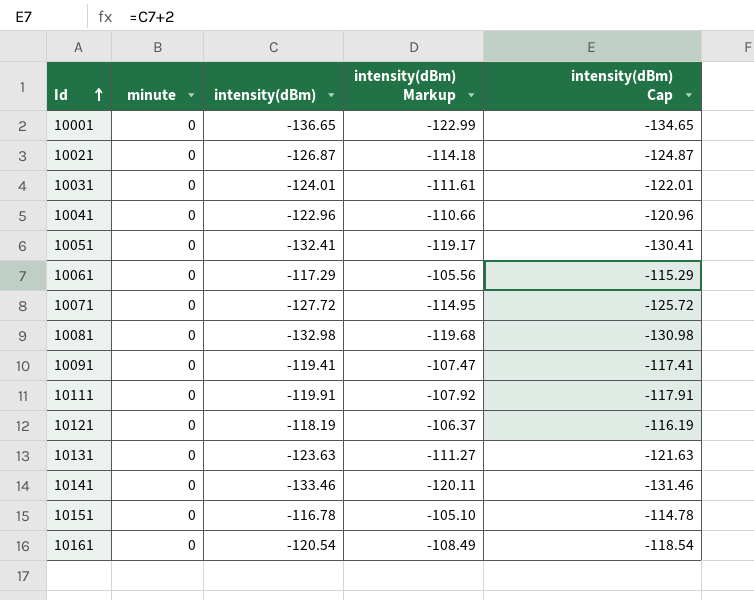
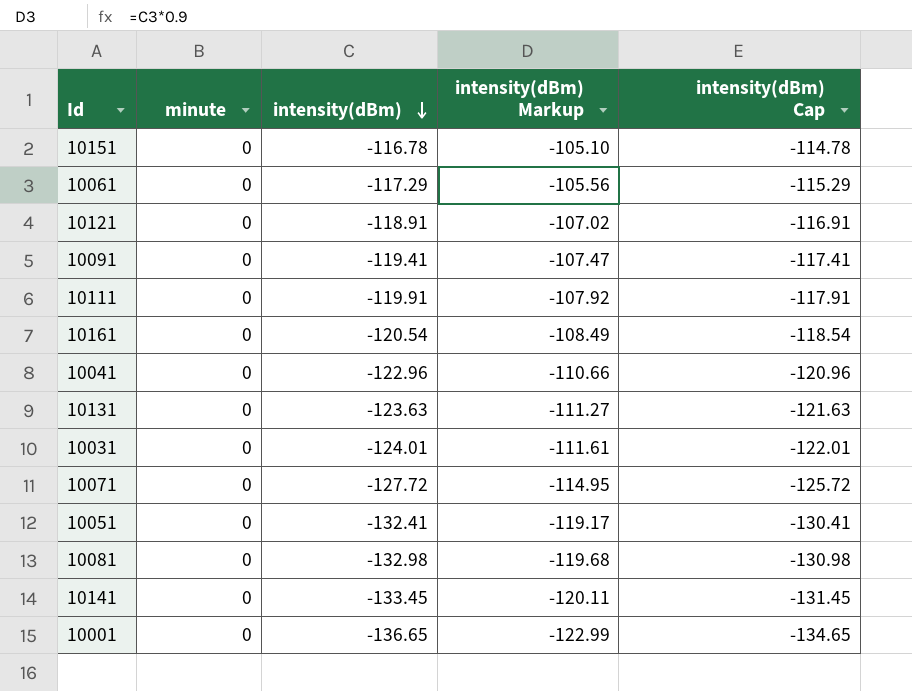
row order: Id ascending -> intensity(dBm) descending
row 10021: 0 | -126.87 | -114.18 | -124.87 -> none
10121 | intensity(dBm): -118.19 -> -118.91
10121 | intensity(dBm) Markup: -106.37 -> -107.02
10121 | intensity(dBm) Cap: -116.19 -> -116.91
10141 | intensity(dBm): -133.46 -> -133.45
10141 | intensity(dBm) Cap: -131.46 -> -131.45

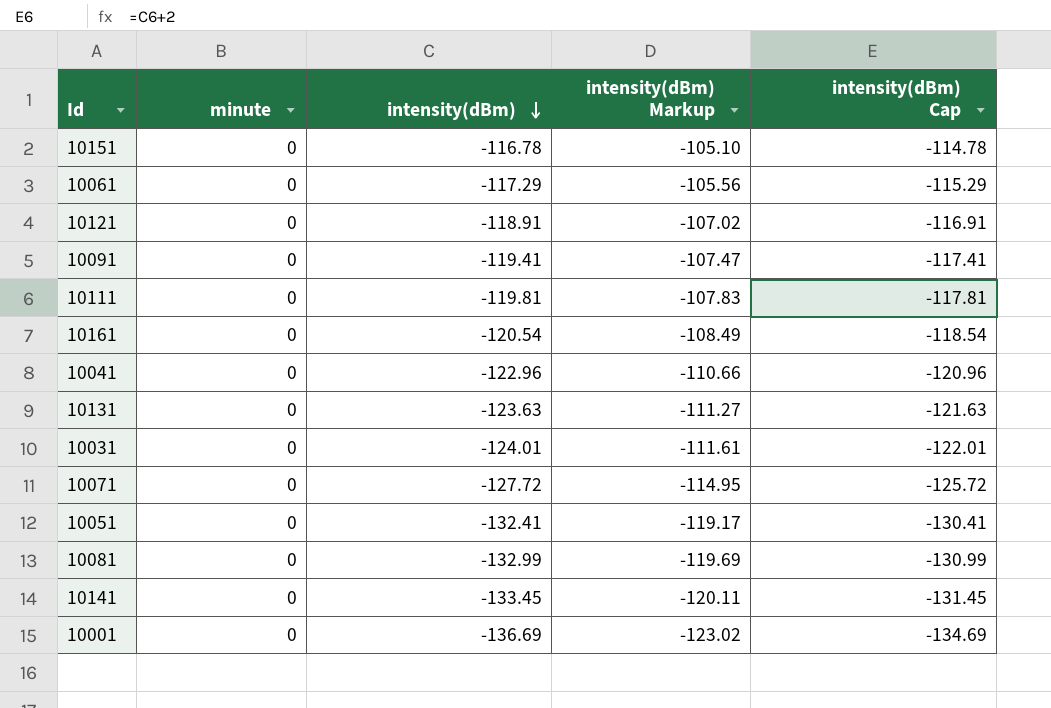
10111 | intensity(dBm): -119.91 -> -119.81
10111 | intensity(dBm) Markup: -107.92 -> -107.83
10111 | intensity(dBm) Cap: -117.91 -> -117.81
10081 | intensity(dBm): -132.98 -> -132.99
10081 | intensity(dBm) Markup: -119.68 -> -119.69
10081 | intensity(dBm) Cap: -130.98 -> -130.99
10001 | intensity(dBm): -136.65 -> -136.69
10001 | intensity(dBm) Markup: -122.99 -> -123.02
10001 | intensity(dBm) Cap: -134.65 -> -134.69

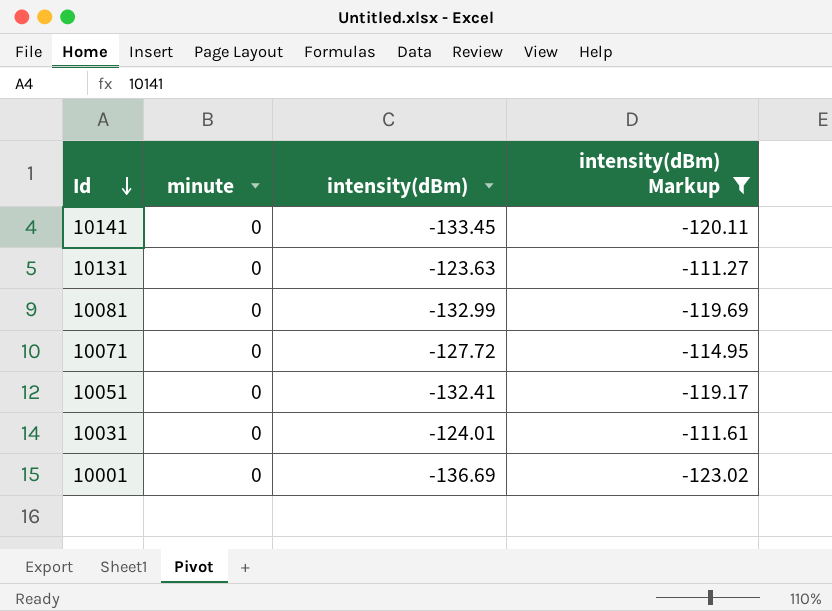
filter: none -> intensity(dBm) Markup <= -111.27
row order: intensity(dBm) descending -> Id descending
column intensity(dBm) Cap | formula: [intensity(dBm)] + 2 -> none

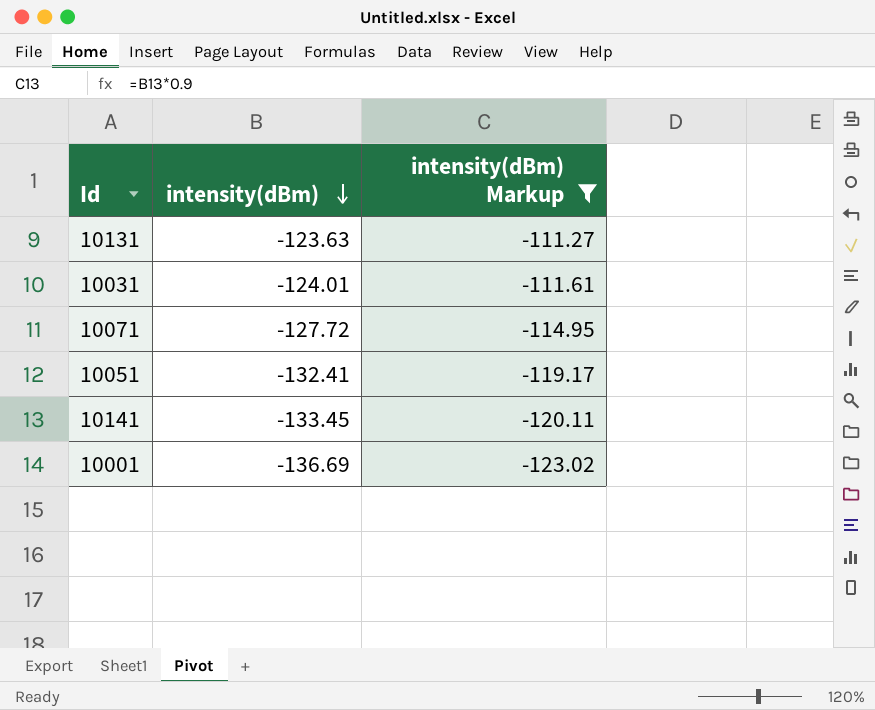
row order: Id descending -> intensity(dBm) descending
column minute | position: 2 -> none
row 10081: 0 | -132.99 | -119.69 -> none

